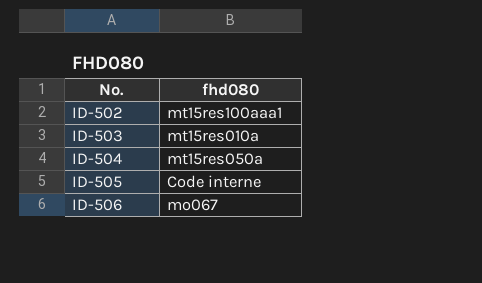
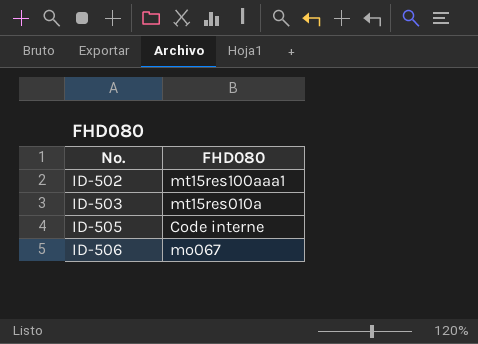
column name: fhd080 -> FHD080
row ID-504: mt15res050a -> none

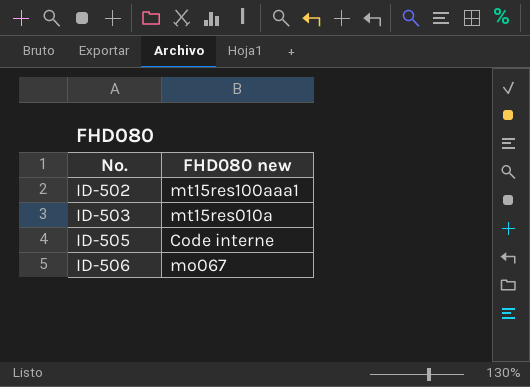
column name: FHD080 -> FHD080 new

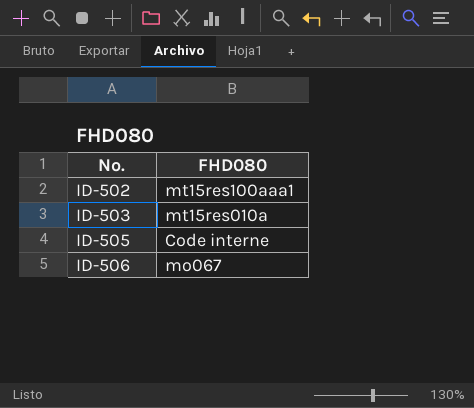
column name: FHD080 new -> FHD080

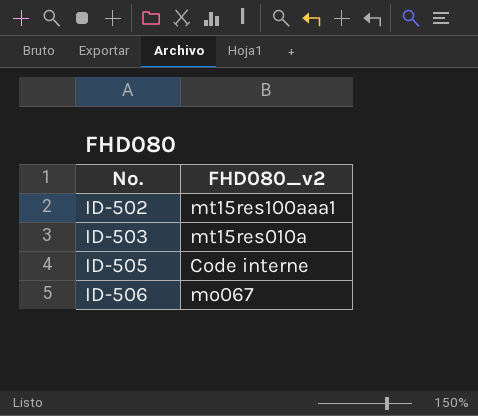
column name: FHD080 -> FHD080_v2

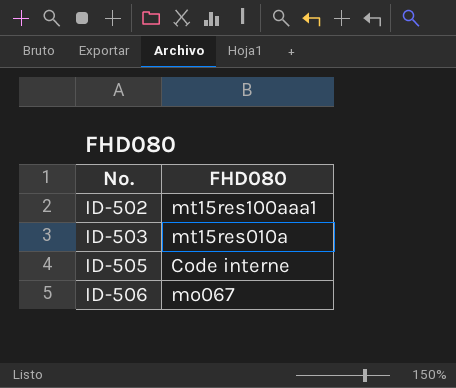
column name: FHD080_v2 -> FHD080

